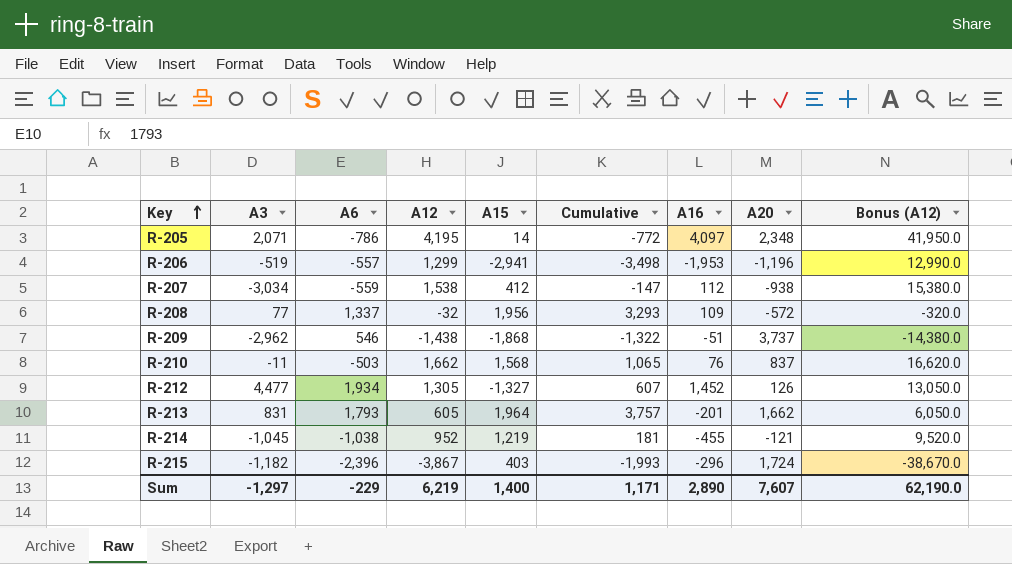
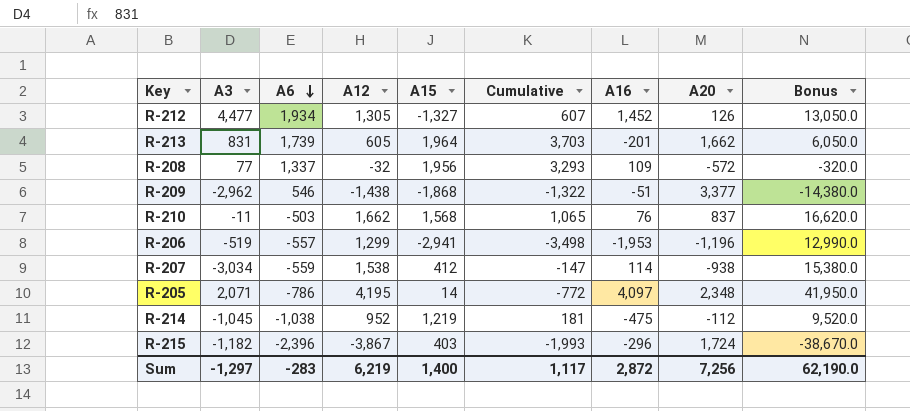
row order: Key ascending -> A6 descending
column name: Bonus (A12) -> Bonus
R-213 | A6: 1,793 -> 1,739
R-213 | Cumulative: 3,757 -> 3,703
R-209 | A20: 3,737 -> 3,377
R-207 | A16: 112 -> 114
R-214 | A16: -455 -> -475
R-214 | A20: -121 -> -112
Sum | A6: -229 -> -283
Sum | Cumulative: 1,171 -> 1,117
Sum | A16: 2,890 -> 2,872
Sum | A20: 7,607 -> 7,256

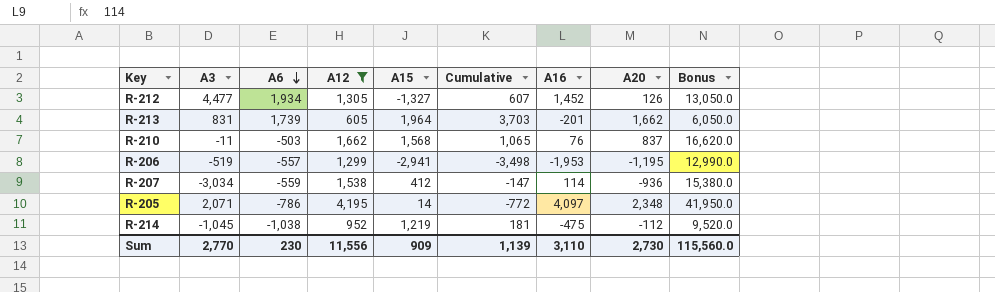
filter: none -> A12 >= 605
R-206 | A20: -1,196 -> -1,195
R-207 | A20: -938 -> -936
Sum | A3: -1,297 -> 2,770
Sum | A6: -283 -> 230
Sum | A12: 6,219 -> 11,556
Sum | A15: 1,400 -> 909
Sum | Cumulative: 1,117 -> 1,139
Sum | A16: 2,872 -> 3,110
Sum | A20: 7,256 -> 2,730
Sum | Bonus: 62,190.0 -> 115,560.0

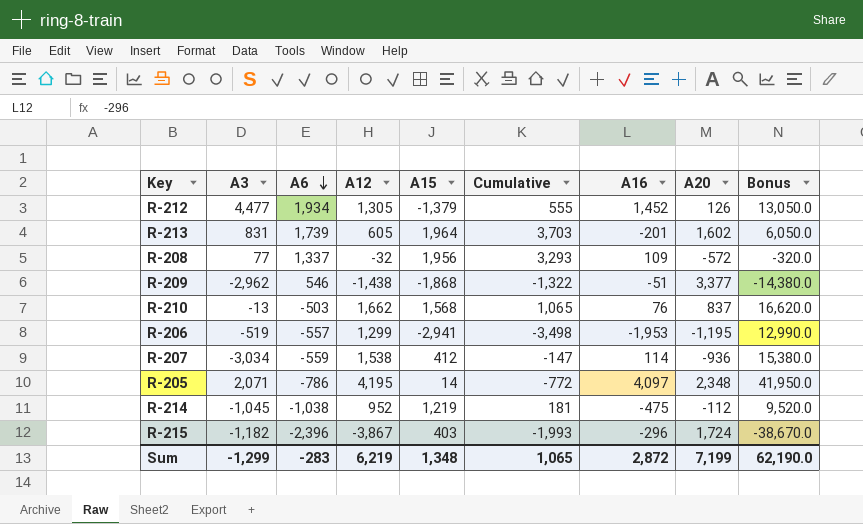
filter: A12 >= 605 -> none
R-212 | A15: -1,327 -> -1,379
R-212 | Cumulative: 607 -> 555
R-213 | A20: 1,662 -> 1,602
R-210 | A3: -11 -> -13
Sum | A3: 2,770 -> -1,299
Sum | A6: 230 -> -283
Sum | A12: 11,556 -> 6,219
Sum | A15: 909 -> 1,348
Sum | Cumulative: 1,139 -> 1,065
Sum | A16: 3,110 -> 2,872
Sum | A20: 2,730 -> 7,199
Sum | Bonus: 115,560.0 -> 62,190.0

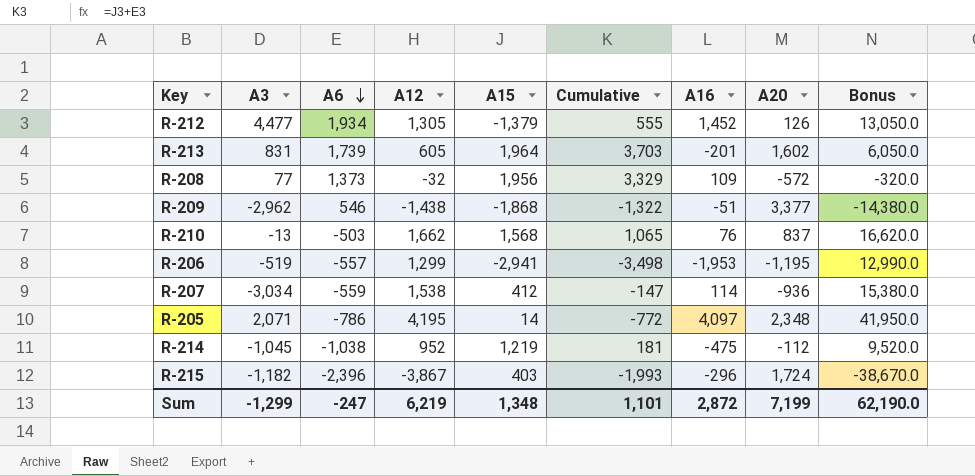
R-208 | A6: 1,337 -> 1,373
R-208 | Cumulative: 3,293 -> 3,329
Sum | A6: -283 -> -247
Sum | Cumulative: 1,065 -> 1,101

